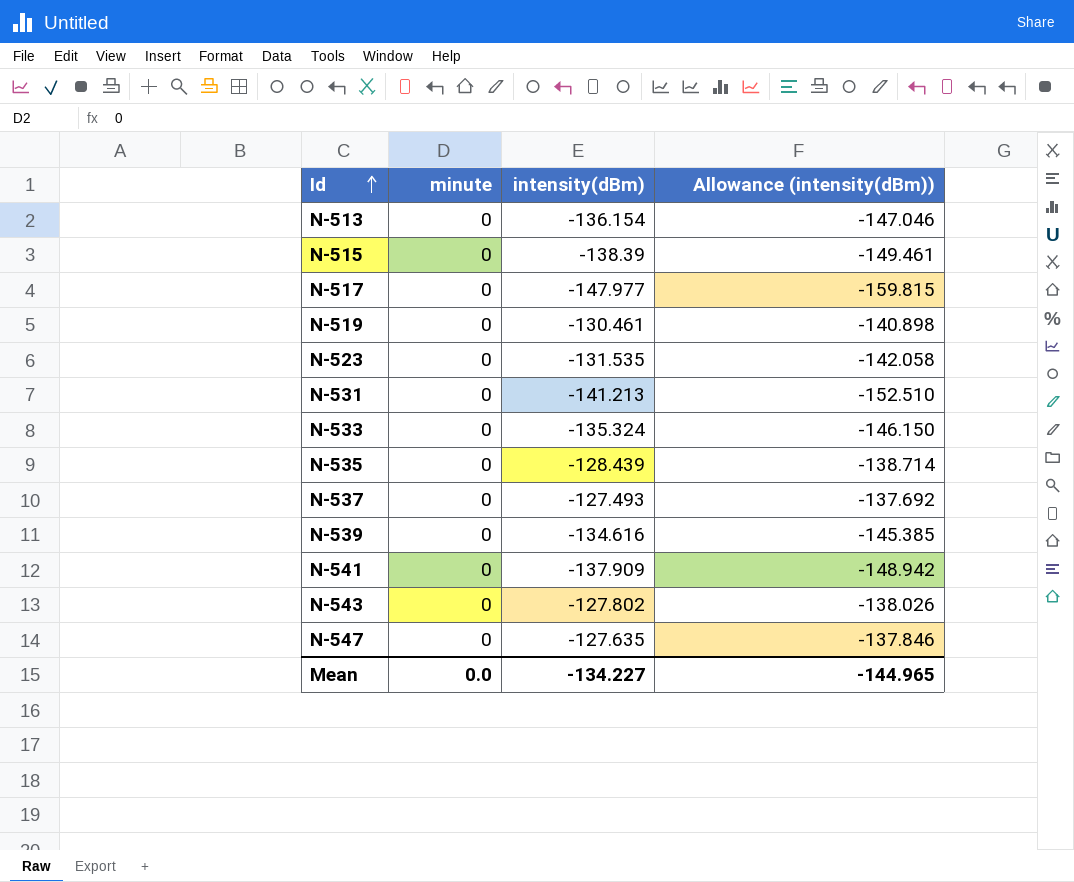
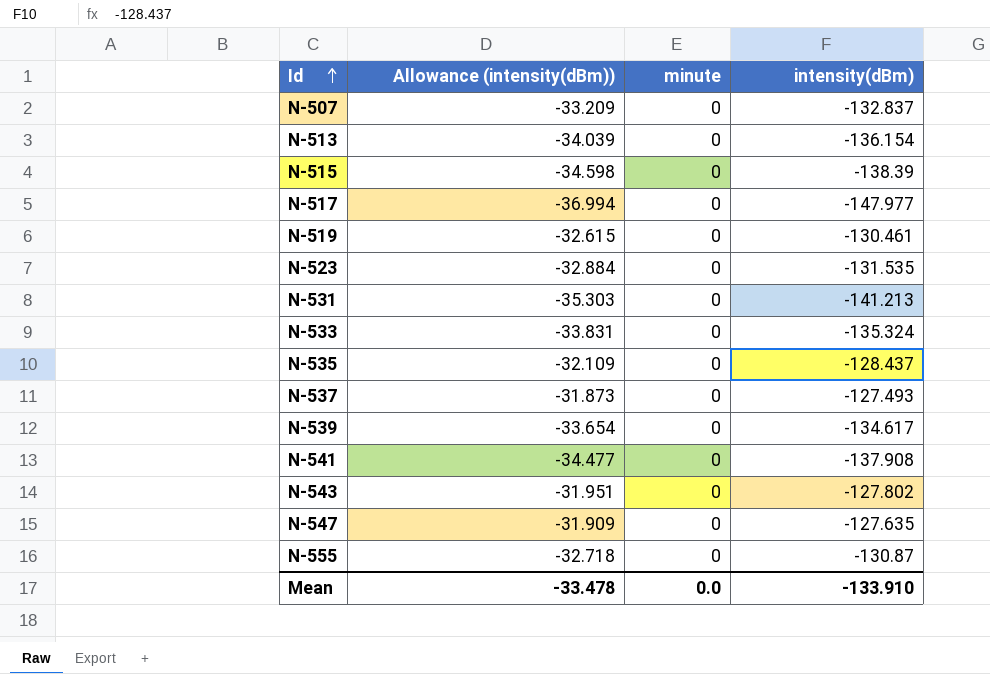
column Allowance (intensity(dBm)) | formula: [intensity(dBm)] * 1.08 -> [intensity(dBm)] * 0.25
column Allowance (intensity(dBm)) | position: 4 -> 2
row N-507: none -> -33.209 | 0 | -132.837
N-535 | intensity(dBm): -128.439 -> -128.437
N-539 | intensity(dBm): -134.616 -> -134.617
N-541 | intensity(dBm): -137.909 -> -137.908
row N-555: none -> -32.718 | 0 | -130.87
Mean | Allowance (intensity(dBm)): -144.965 -> -33.478
Mean | intensity(dBm): -134.227 -> -133.910

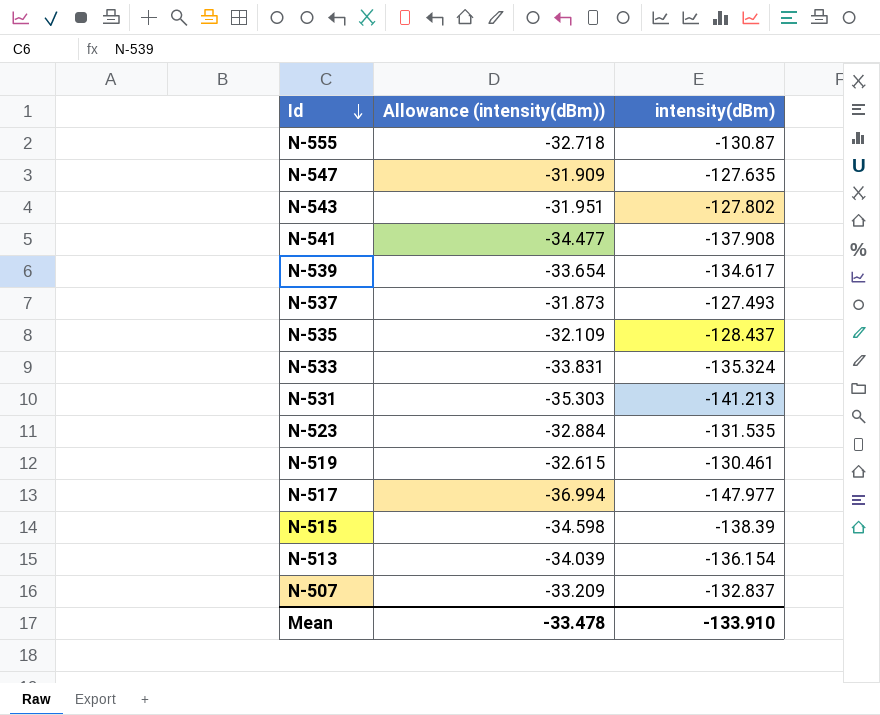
row order: Id ascending -> Id descending
column minute | position: 3 -> none

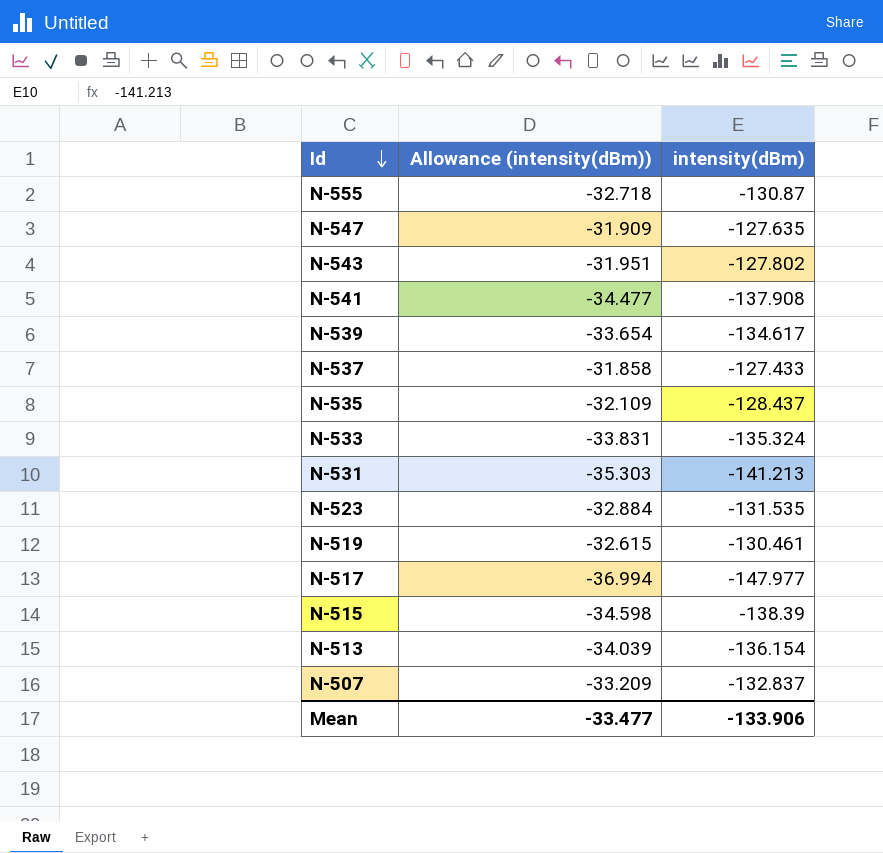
N-537 | Allowance (intensity(dBm)): -31.873 -> -31.858
N-537 | intensity(dBm): -127.493 -> -127.433
Mean | Allowance (intensity(dBm)): -33.478 -> -33.477
Mean | intensity(dBm): -133.910 -> -133.906

